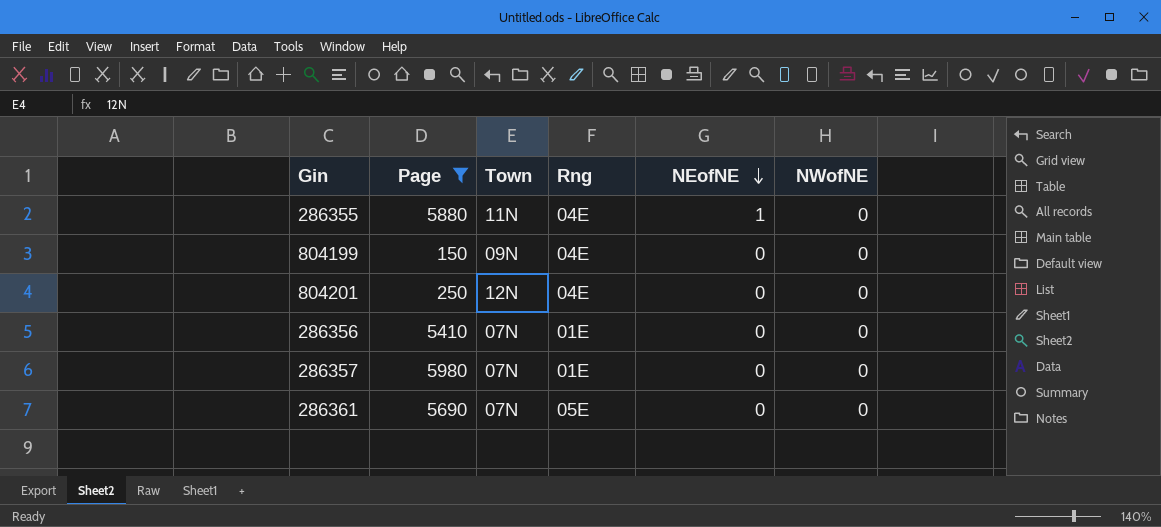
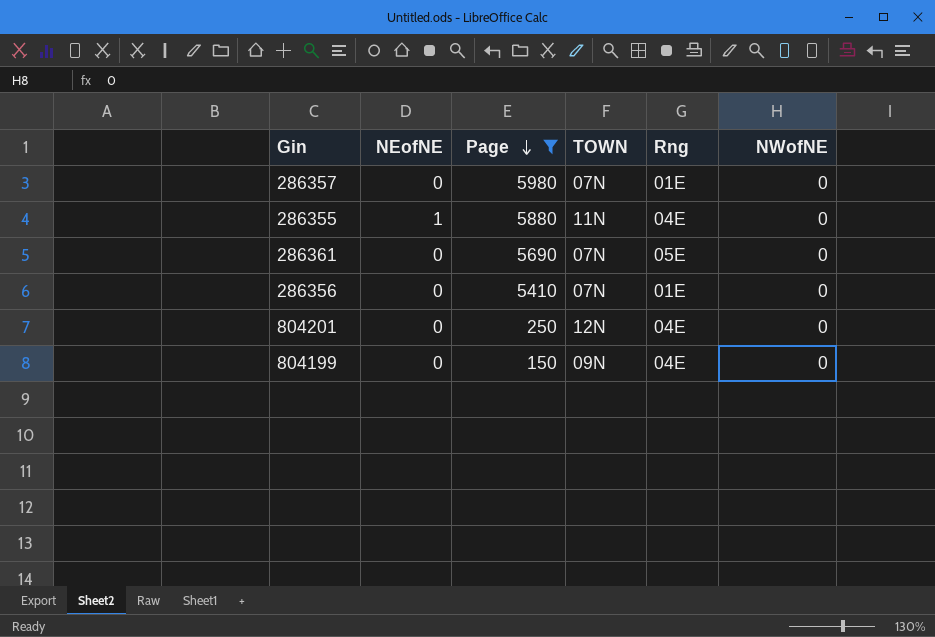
row order: NEofNE descending -> Page descending
column NEofNE | position: 5 -> 2
column name: Town -> TOWN

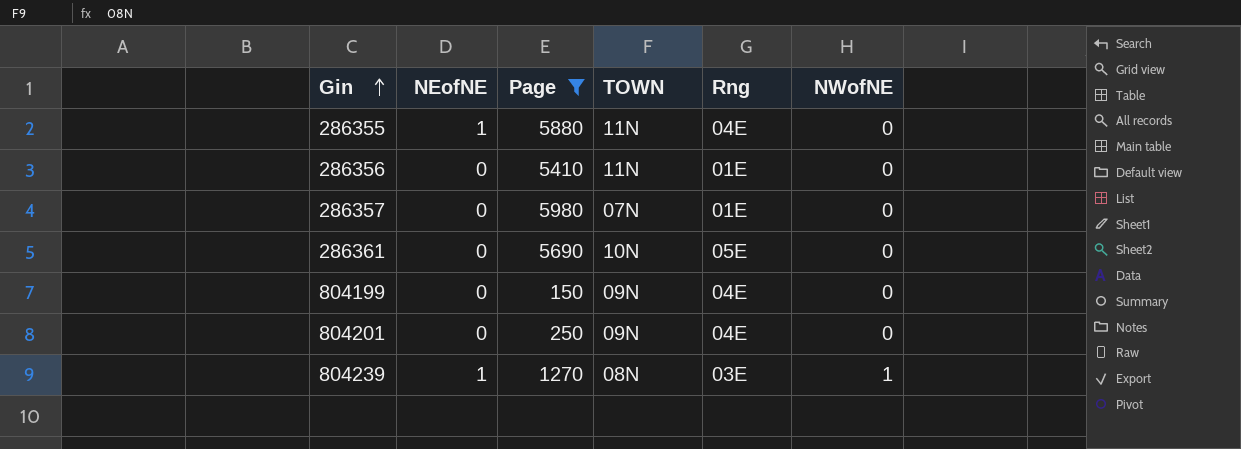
row order: Page descending -> Gin ascending
286356 | TOWN: 07N -> 11N
286361 | TOWN: 07N -> 10N
804201 | TOWN: 12N -> 09N
row 804239: none -> 1 | 1270 | 08N | 03E | 1

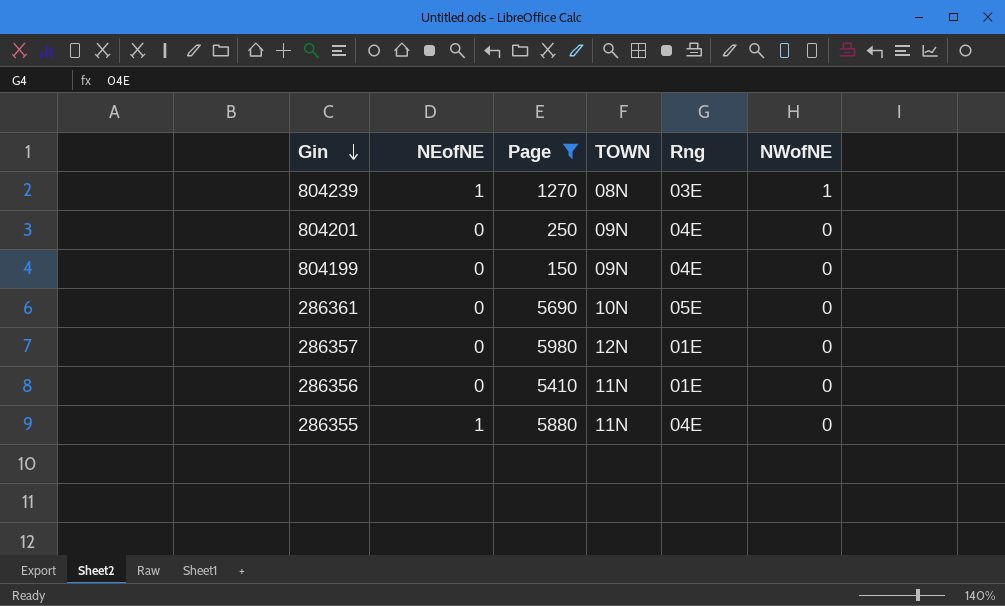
row order: Gin ascending -> Gin descending
286357 | TOWN: 07N -> 12N

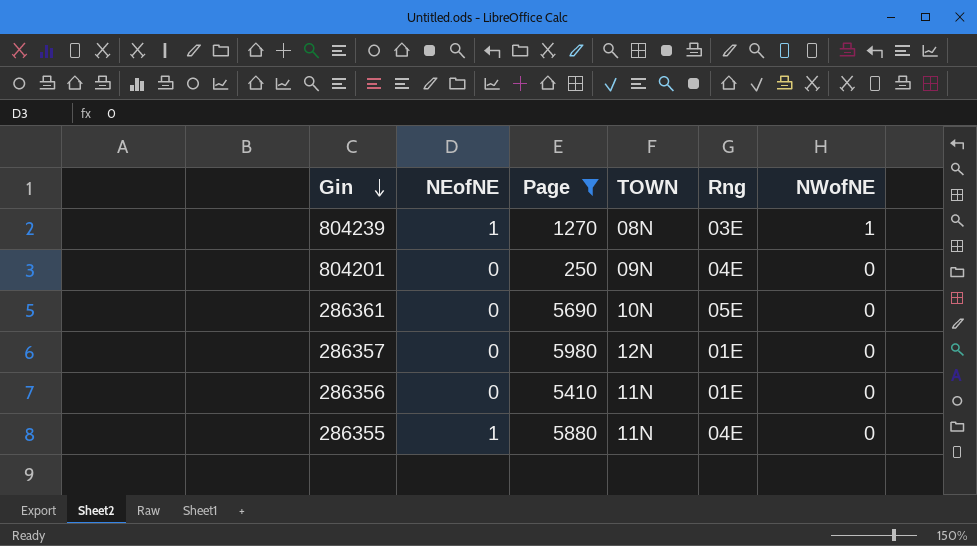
row 804199: 0 | 150 | 09N | 04E | 0 -> none

